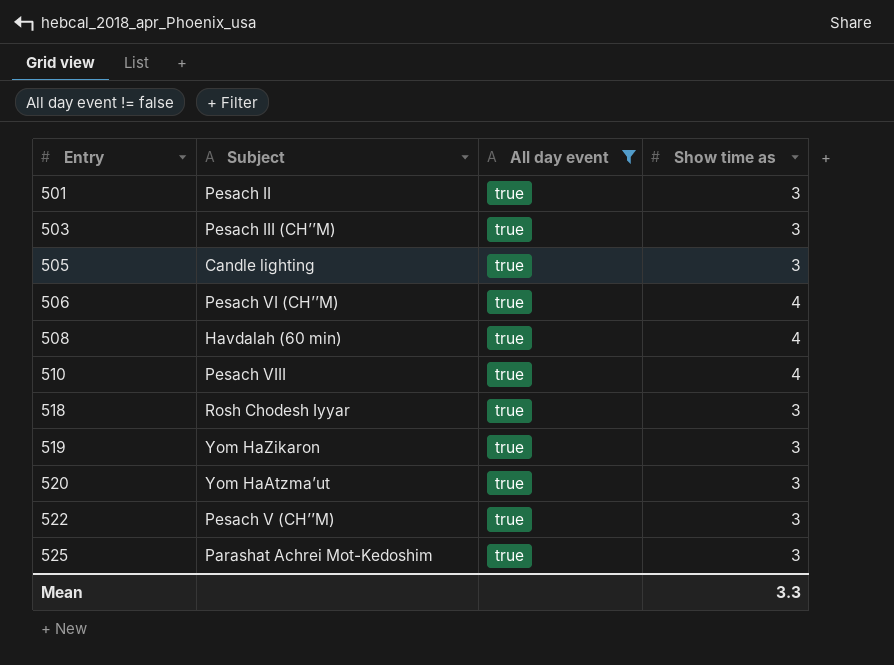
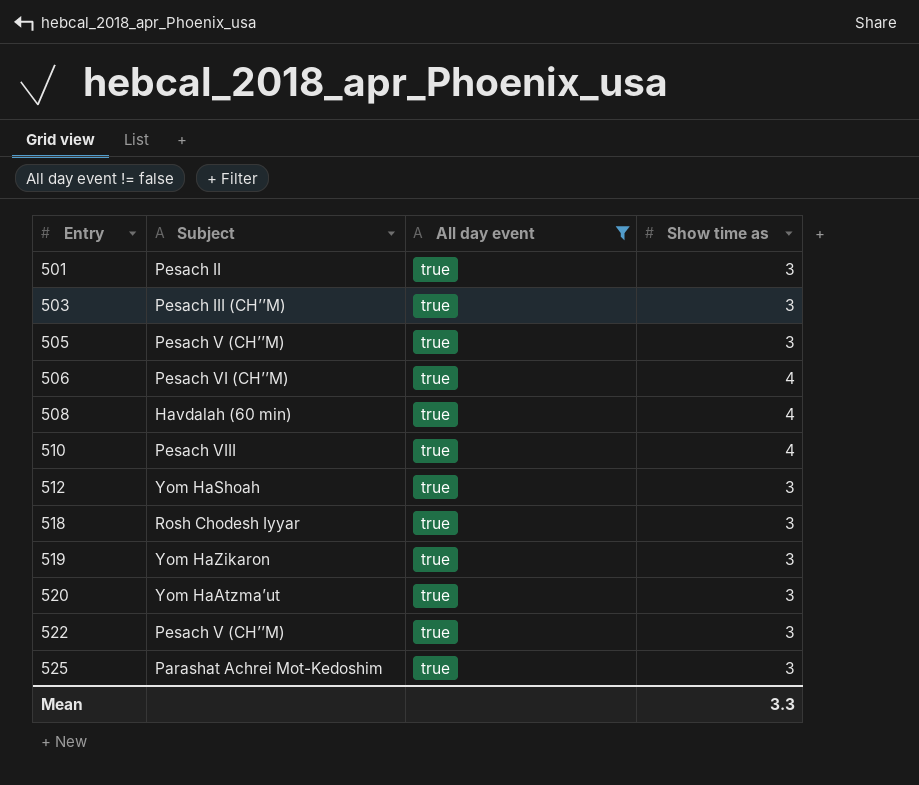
505 | Subject: Candle lighting -> Pesach V (CH’’M)
row 512: none -> Yom HaShoah | true | 3

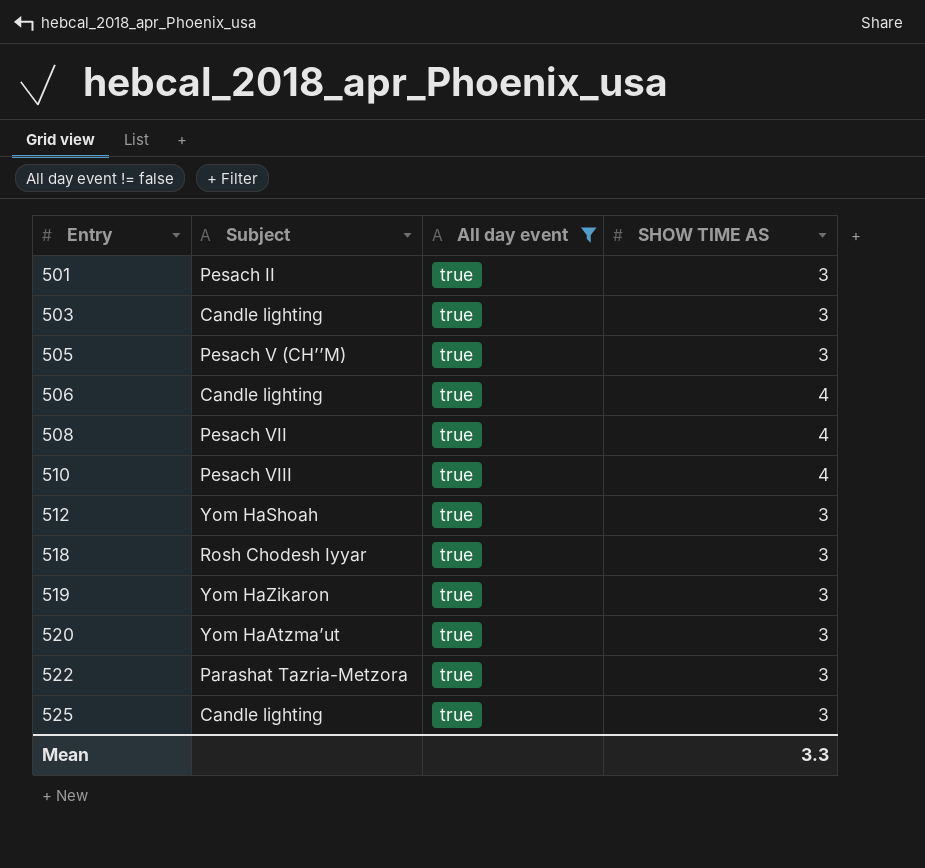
column name: Show time as -> SHOW TIME AS
503 | Subject: Pesach III (CH’’M) -> Candle lighting
506 | Subject: Pesach VI (CH’’M) -> Candle lighting
508 | Subject: Havdalah (60 min) -> Pesach VII
522 | Subject: Pesach V (CH’’M) -> Parashat Tazria-Metzora
525 | Subject: Parashat Achrei Mot-Kedoshim -> Candle lighting

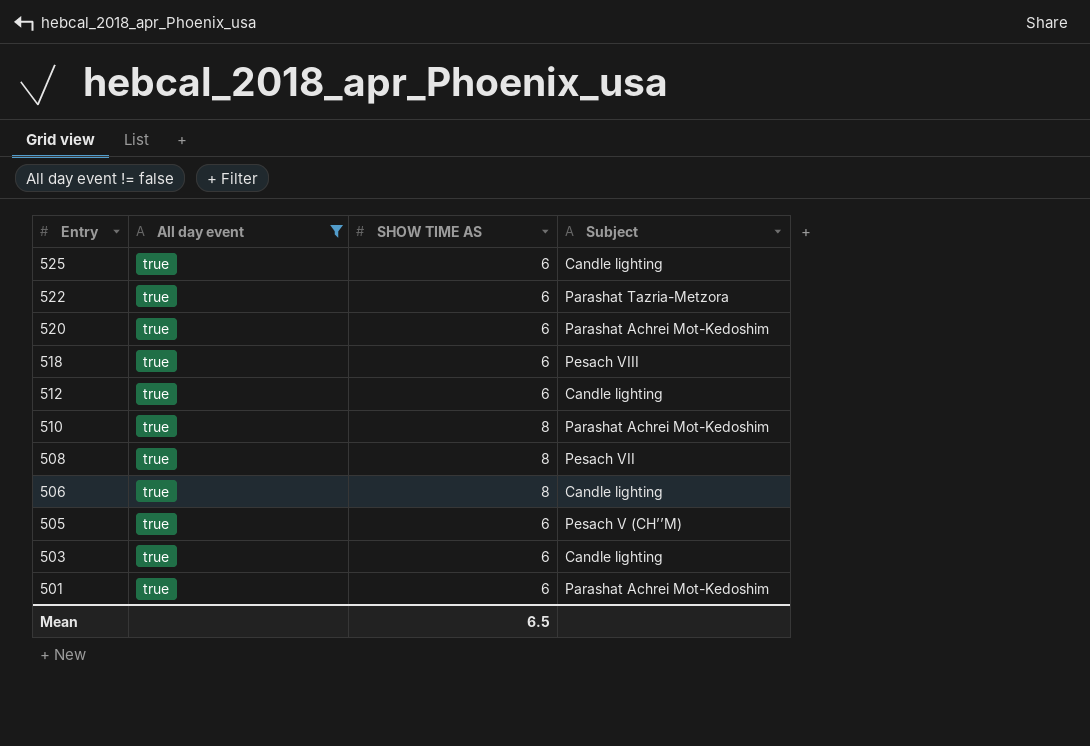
row order: Entry ascending -> Entry descending
column Subject | position: 2 -> 4
row 519: Yom HaZikaron | true | 3 -> none
525 | SHOW TIME AS: 3 -> 6
522 | SHOW TIME AS: 3 -> 6
520 | SHOW TIME AS: 3 -> 6
520 | Subject: Yom HaAtzma’ut -> Parashat Achrei Mot-Kedoshim
518 | SHOW TIME AS: 3 -> 6
518 | Subject: Rosh Chodesh Iyyar -> Pesach VIII
512 | SHOW TIME AS: 3 -> 6
512 | Subject: Yom HaShoah -> Candle lighting
510 | SHOW TIME AS: 4 -> 8
510 | Subject: Pesach VIII -> Parashat Achrei Mot-Kedoshim
508 | SHOW TIME AS: 4 -> 8
506 | SHOW TIME AS: 4 -> 8
505 | SHOW TIME AS: 3 -> 6
503 | SHOW TIME AS: 3 -> 6
501 | SHOW TIME AS: 3 -> 6
501 | Subject: Pesach II -> Parashat Achrei Mot-Kedoshim
Mean | SHOW TIME AS: 3.3 -> 6.5

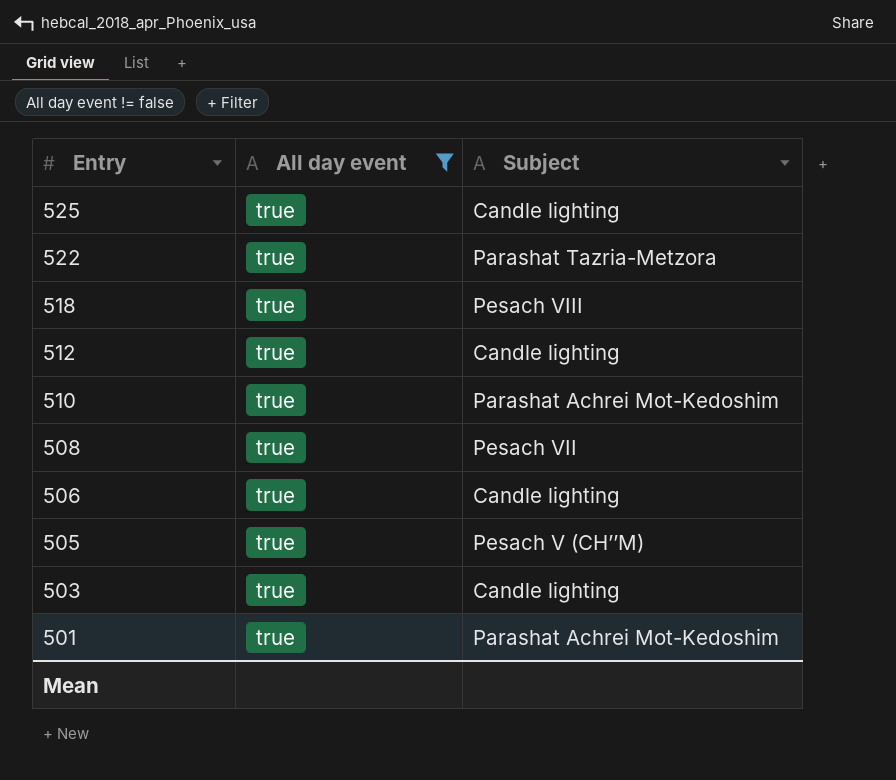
column SHOW TIME AS | position: 3 -> none
row 520: true | 6 | Parashat Achrei Mot-Kedoshim -> none

